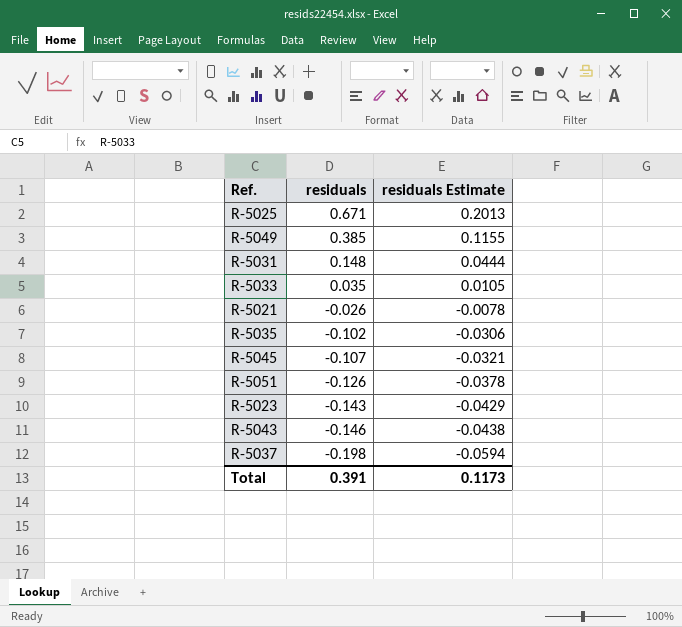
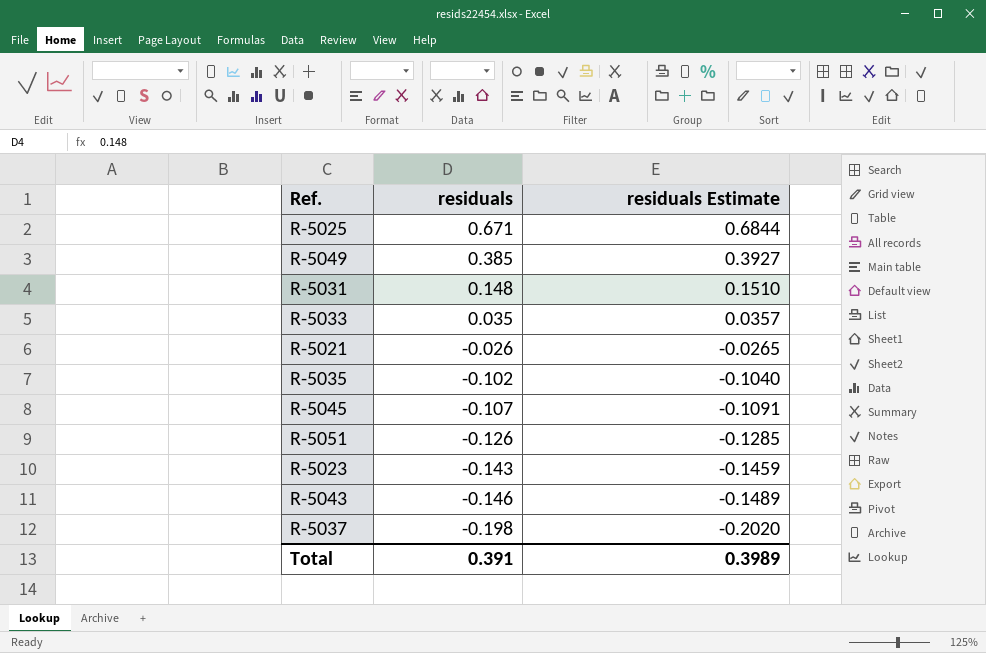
column residuals Estimate | formula: [residuals] * 0.3 -> [residuals] * 1.02
Total | residuals Estimate: 0.1173 -> 0.3989

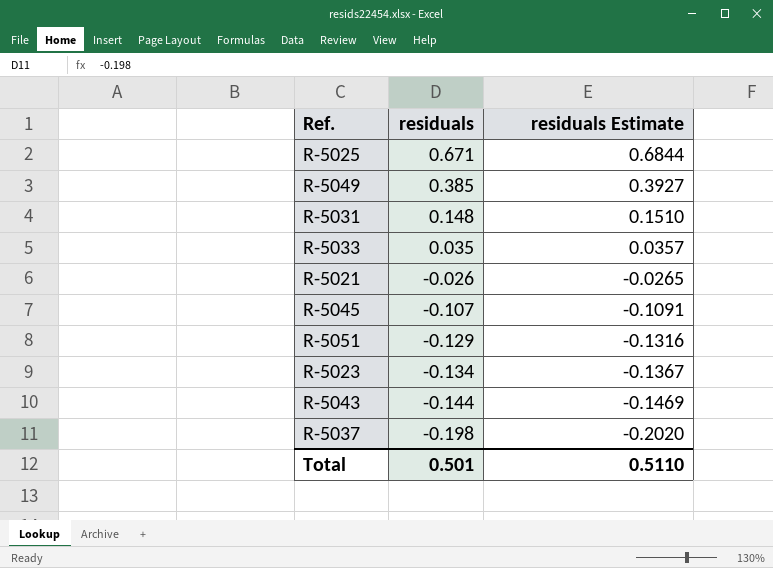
row R-5035: -0.102 | -0.1040 -> none
R-5051 | residuals: -0.126 -> -0.129
R-5051 | residuals Estimate: -0.1285 -> -0.1316
R-5023 | residuals: -0.143 -> -0.134
R-5023 | residuals Estimate: -0.1459 -> -0.1367
R-5043 | residuals: -0.146 -> -0.144
R-5043 | residuals Estimate: -0.1489 -> -0.1469
Total | residuals: 0.391 -> 0.501
Total | residuals Estimate: 0.3989 -> 0.5110

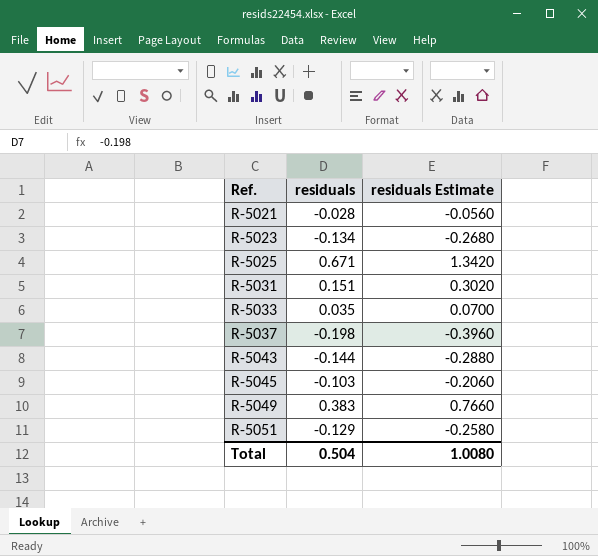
row order: residuals descending -> Ref. ascending
column residuals Estimate | formula: [residuals] * 1.02 -> [residuals] * 2
R-5021 | residuals: -0.026 -> -0.028
R-5031 | residuals: 0.148 -> 0.151
R-5045 | residuals: -0.107 -> -0.103
R-5049 | residuals: 0.385 -> 0.383
Total | residuals: 0.501 -> 0.504
Total | residuals Estimate: 0.5110 -> 1.0080

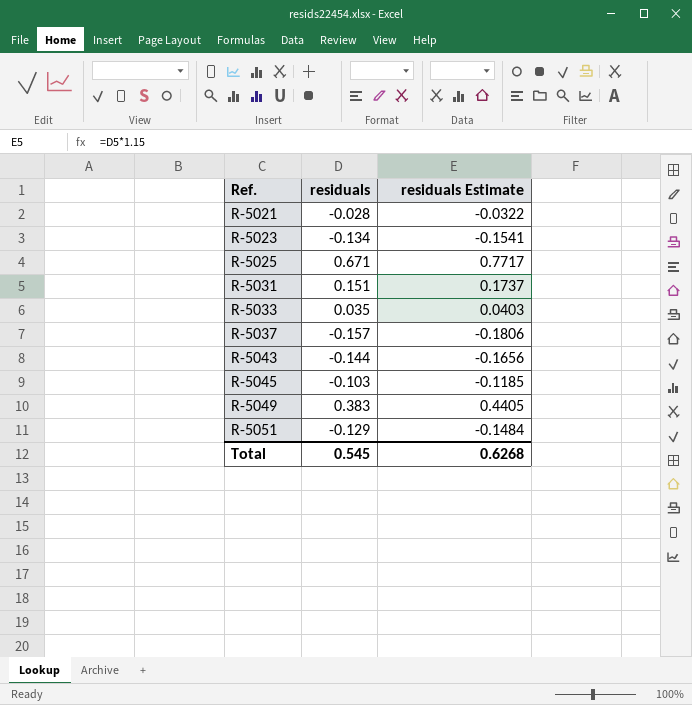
column residuals Estimate | formula: [residuals] * 2 -> [residuals] * 1.15
R-5037 | residuals: -0.198 -> -0.157
Total | residuals: 0.504 -> 0.545
Total | residuals Estimate: 1.0080 -> 0.6268

